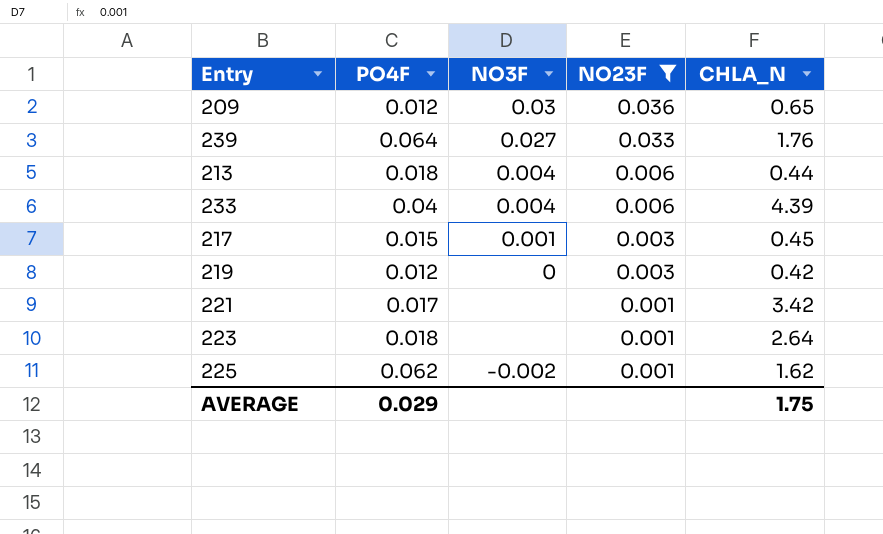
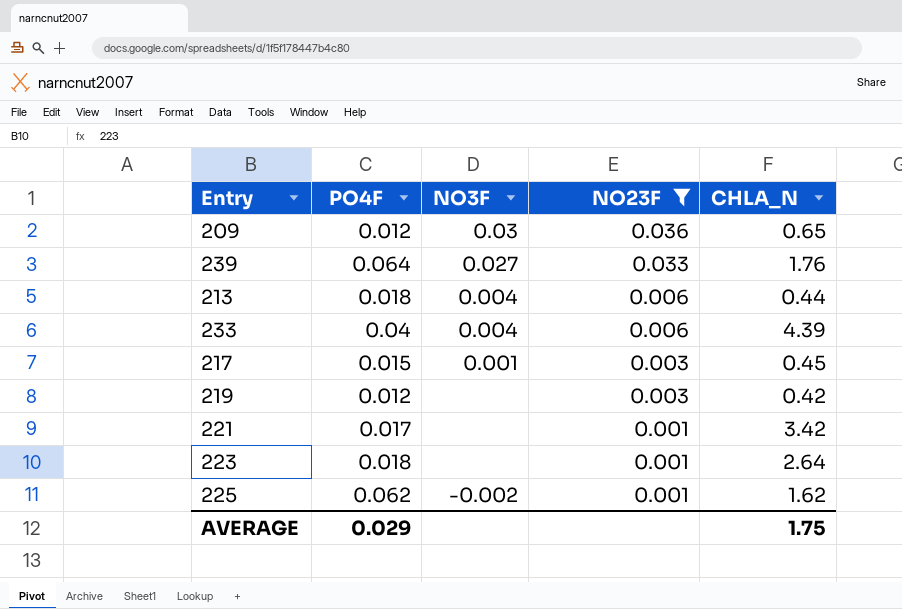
219 | NO3F: 0 -> none

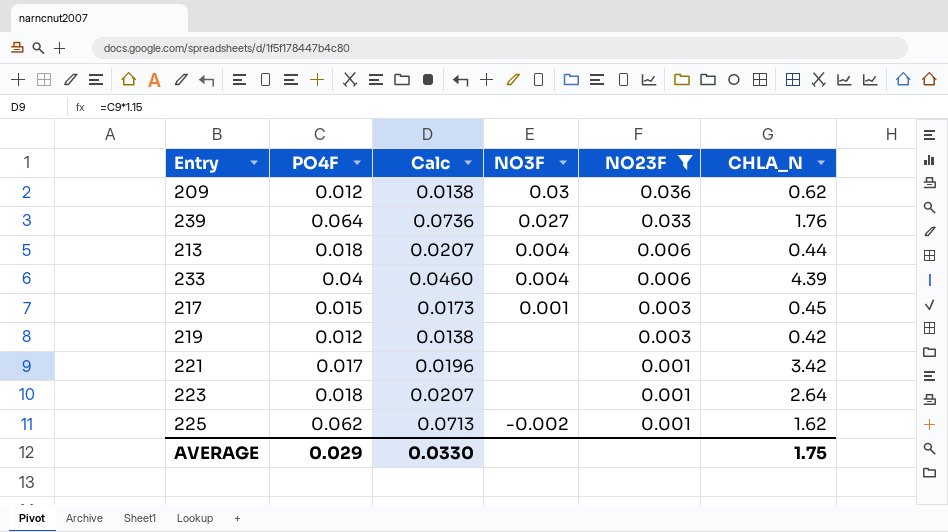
column Calc | formula: none -> [PO4F] * 1.15
209 | CHLA_N: 0.65 -> 0.62

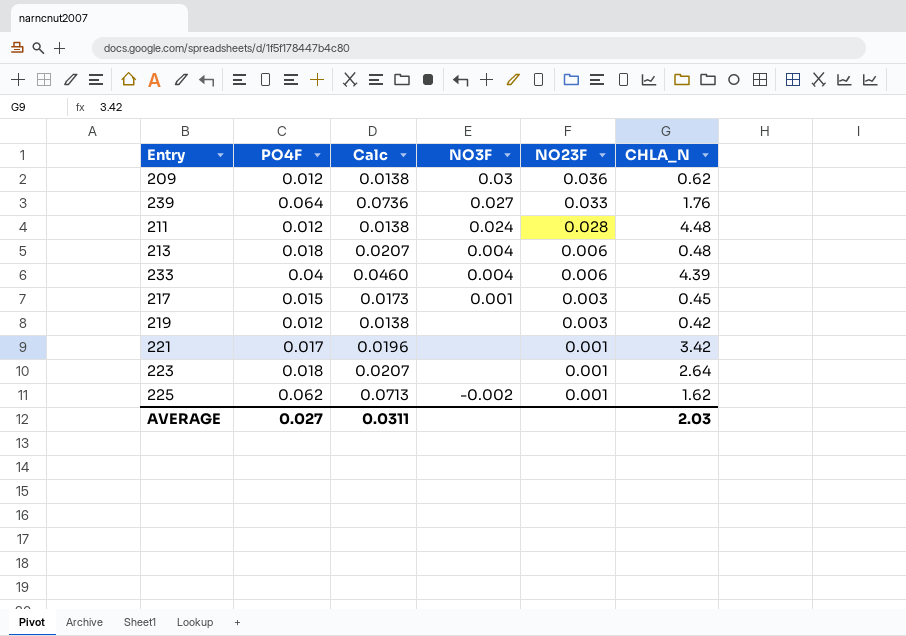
filter: NO23F != 0.028 -> none
213 | CHLA_N: 0.44 -> 0.48
AVERAGE | PO4F: 0.029 -> 0.027
AVERAGE | Calc: 0.0330 -> 0.0311
AVERAGE | CHLA_N: 1.75 -> 2.03

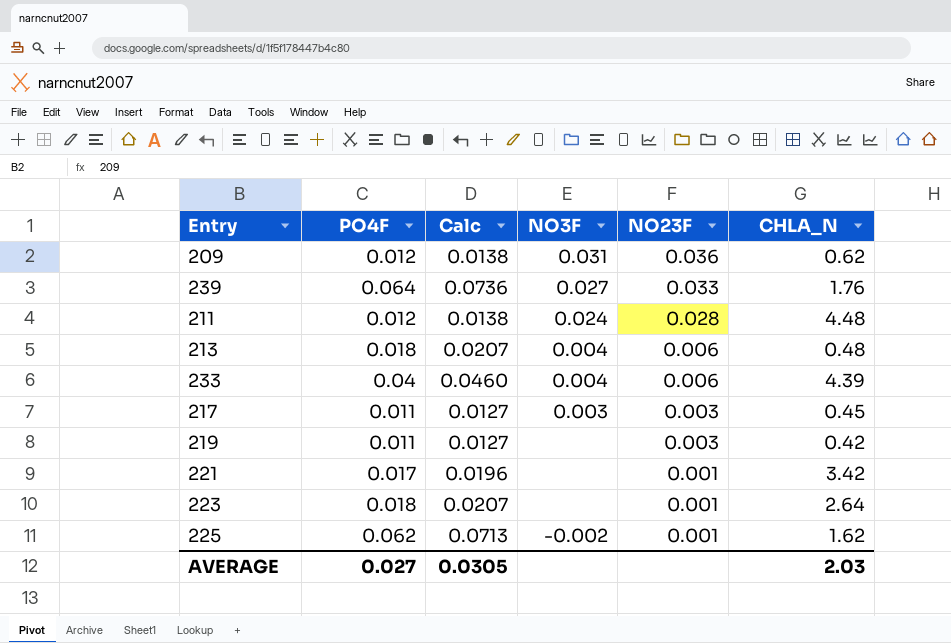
209 | NO3F: 0.03 -> 0.031
217 | PO4F: 0.015 -> 0.011
217 | Calc: 0.0173 -> 0.0127
217 | NO3F: 0.001 -> 0.003
219 | PO4F: 0.012 -> 0.011
219 | Calc: 0.0138 -> 0.0127
AVERAGE | Calc: 0.0311 -> 0.0305

